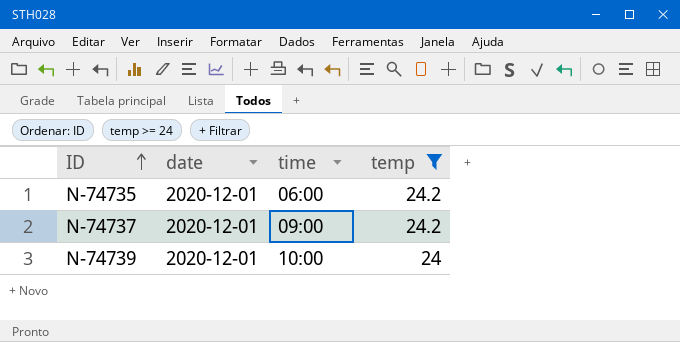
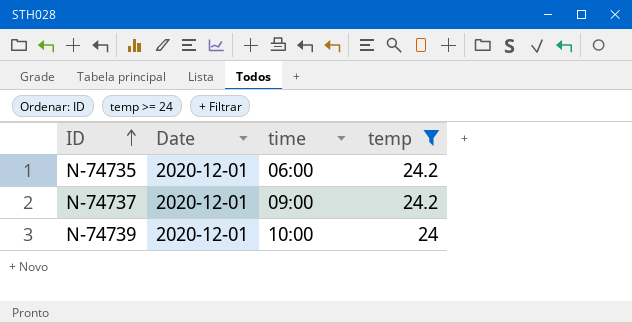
column name: date -> Date

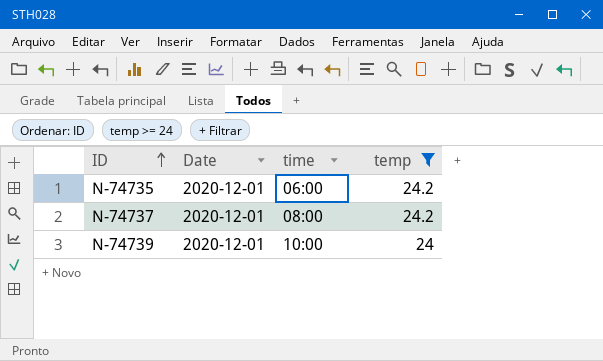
N-74737 | time: 09:00 -> 08:00

